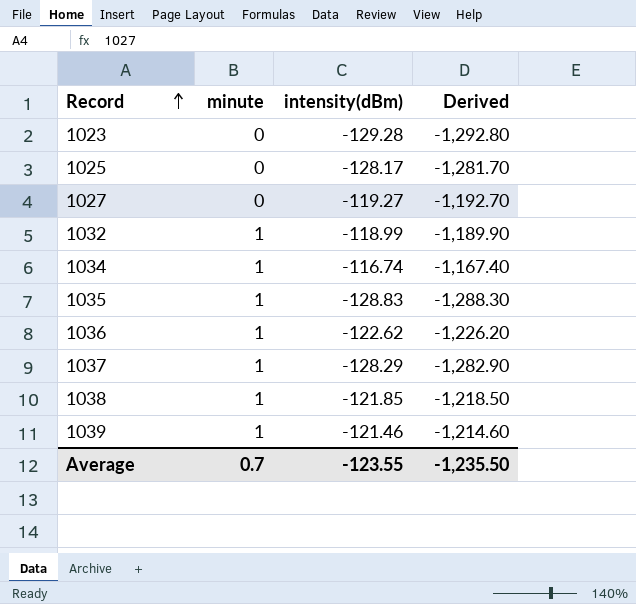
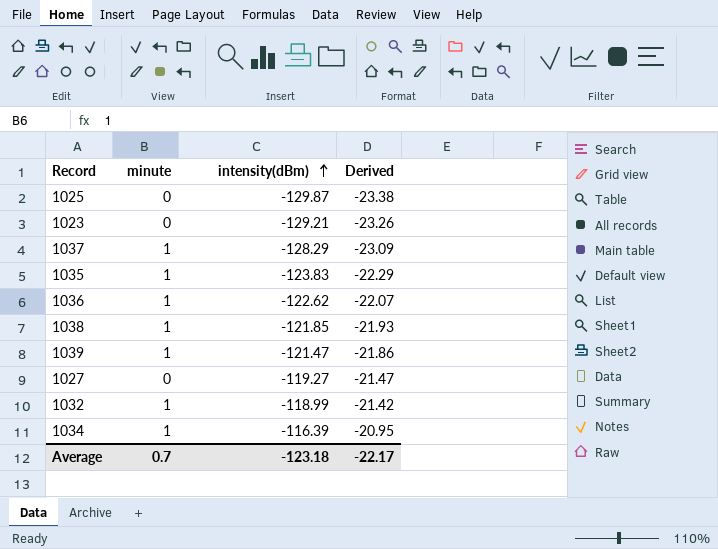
row order: Record ascending -> intensity(dBm) ascending
column Derived | formula: [intensity(dBm)] * 10 -> [intensity(dBm)] * 0.18
1025 | intensity(dBm): -128.17 -> -129.87
1023 | intensity(dBm): -129.28 -> -129.21
1035 | intensity(dBm): -128.83 -> -123.83
1039 | intensity(dBm): -121.46 -> -121.47
1034 | intensity(dBm): -116.74 -> -116.39
Average | intensity(dBm): -123.55 -> -123.18
Average | Derived: -1,235.50 -> -22.17

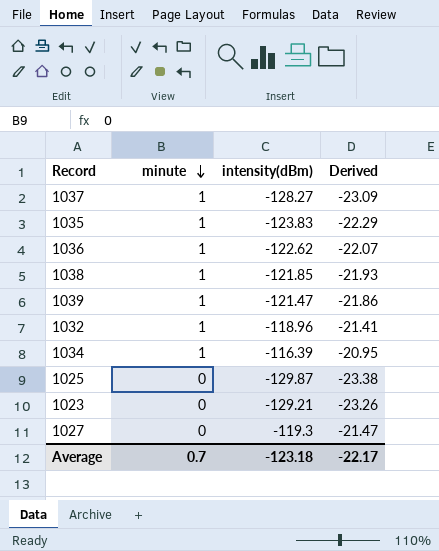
row order: intensity(dBm) ascending -> minute descending
1037 | intensity(dBm): -128.29 -> -128.27
1032 | intensity(dBm): -118.99 -> -118.96
1032 | Derived: -21.42 -> -21.41
1027 | intensity(dBm): -119.27 -> -119.3

